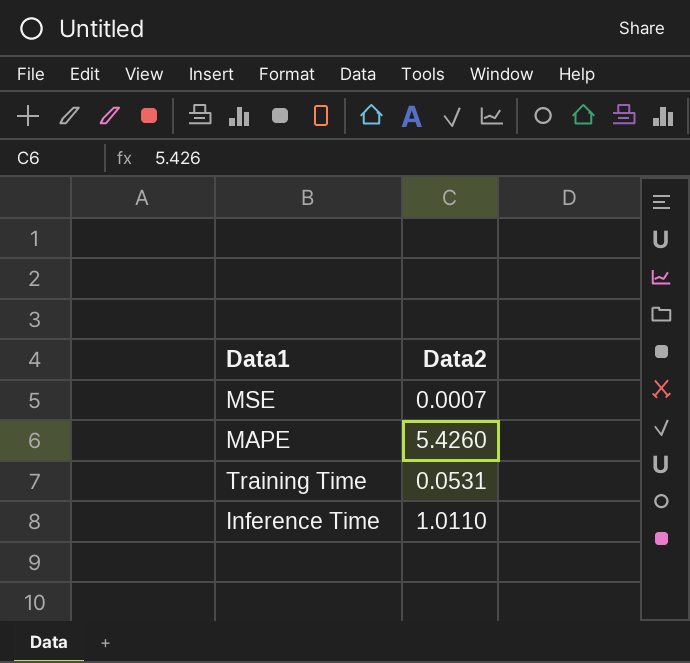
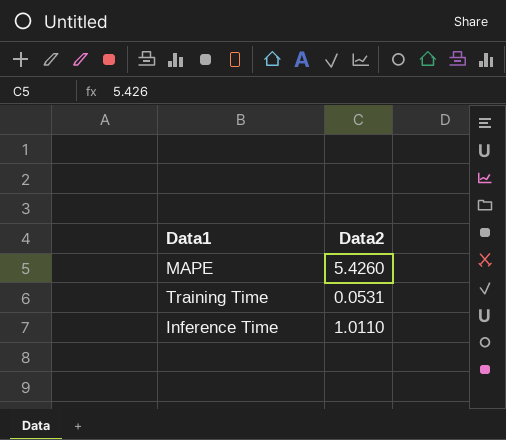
row MSE: 0.0007 -> none

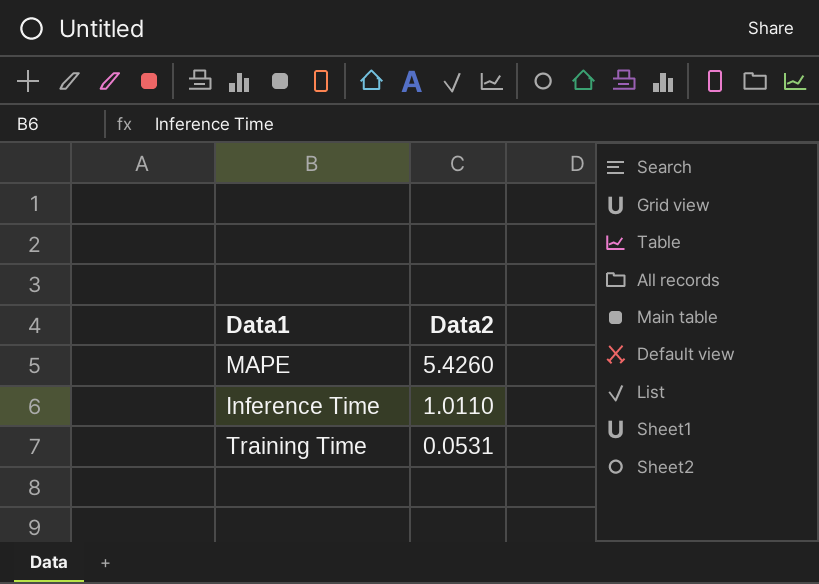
row order: none -> Data2 descending

